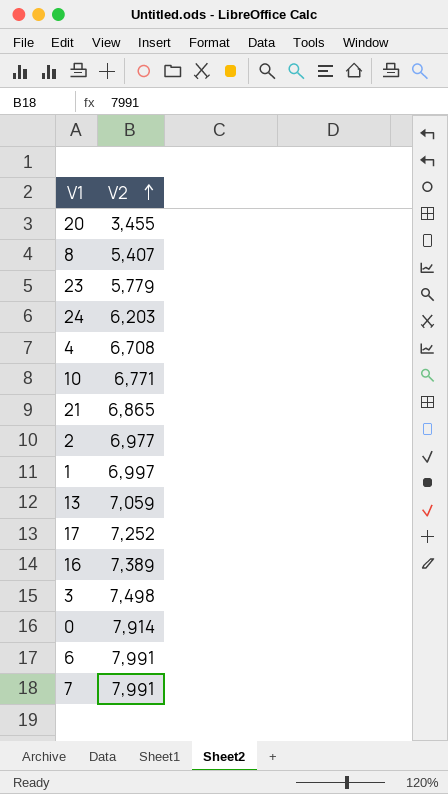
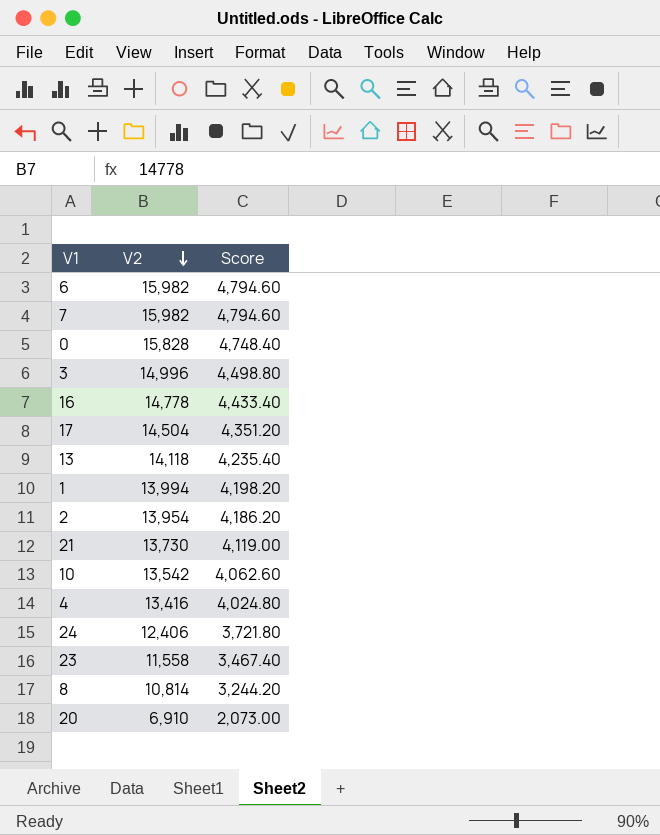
row order: V2 ascending -> V2 descending
column Score | formula: none -> [V2] * 0.3
6 | V2: 7,991 -> 15,982
7 | V2: 7,991 -> 15,982
0 | V2: 7,914 -> 15,828
3 | V2: 7,498 -> 14,996
16 | V2: 7,389 -> 14,778
17 | V2: 7,252 -> 14,504
13 | V2: 7,059 -> 14,118
1 | V2: 6,997 -> 13,994
2 | V2: 6,977 -> 13,954
21 | V2: 6,865 -> 13,730
10 | V2: 6,771 -> 13,542
4 | V2: 6,708 -> 13,416
24 | V2: 6,203 -> 12,406
23 | V2: 5,779 -> 11,558
8 | V2: 5,407 -> 10,814
20 | V2: 3,455 -> 6,910

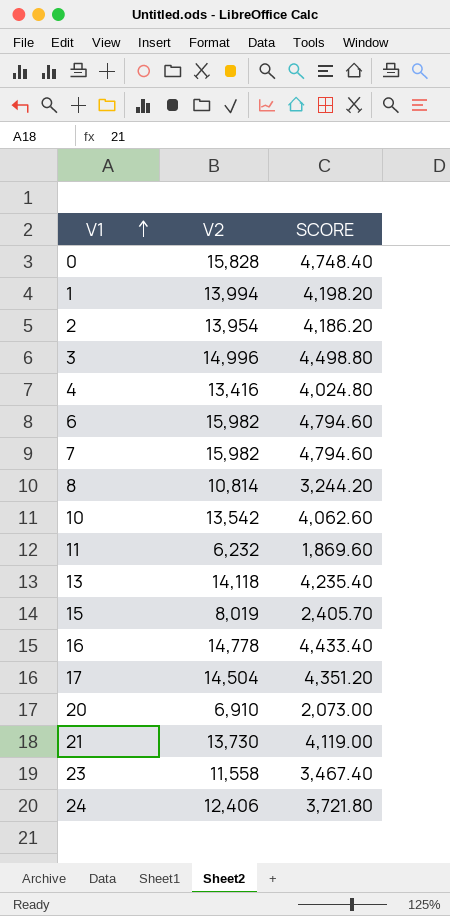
row order: V2 descending -> V1 ascending
column name: Score -> SCORE
row 11: none -> 6,232 | 1,869.60
row 15: none -> 8,019 | 2,405.70

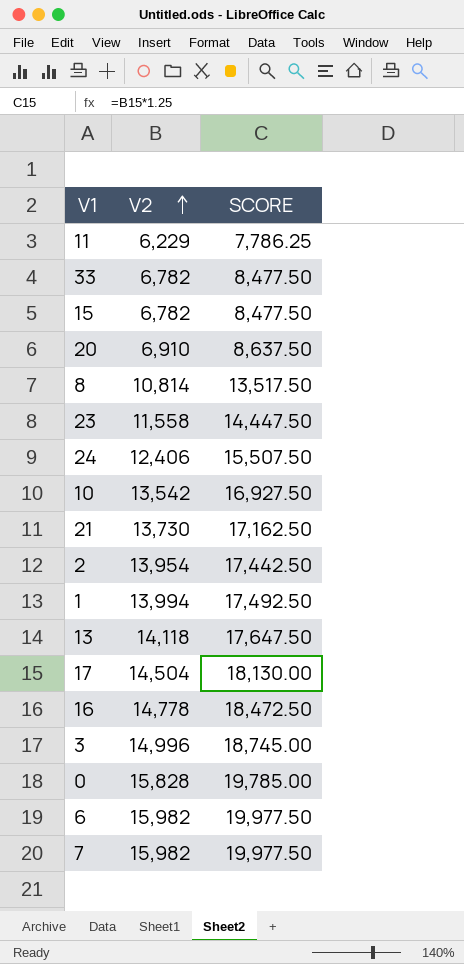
row order: V1 ascending -> V2 ascending
column SCORE | formula: [V2] * 0.3 -> [V2] * 1.25
row 4: 13,416 | 4,024.80 -> none
11 | V2: 6,232 -> 6,229
row 33: none -> 6,782 | 8,477.50
15 | V2: 8,019 -> 6,782

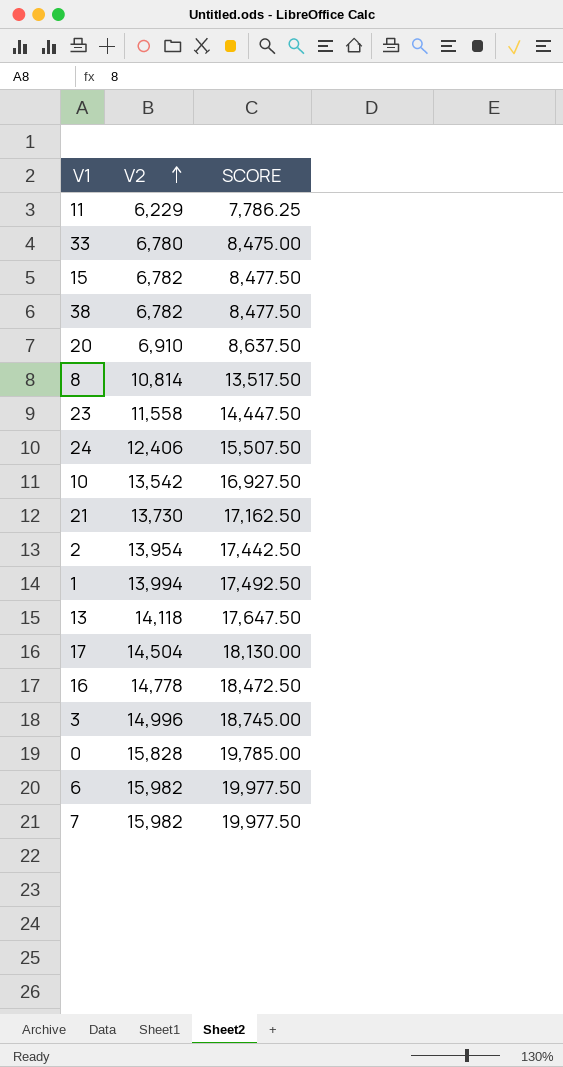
33 | V2: 6,782 -> 6,780
33 | SCORE: 8,477.50 -> 8,475.00
row 38: none -> 6,782 | 8,477.50

